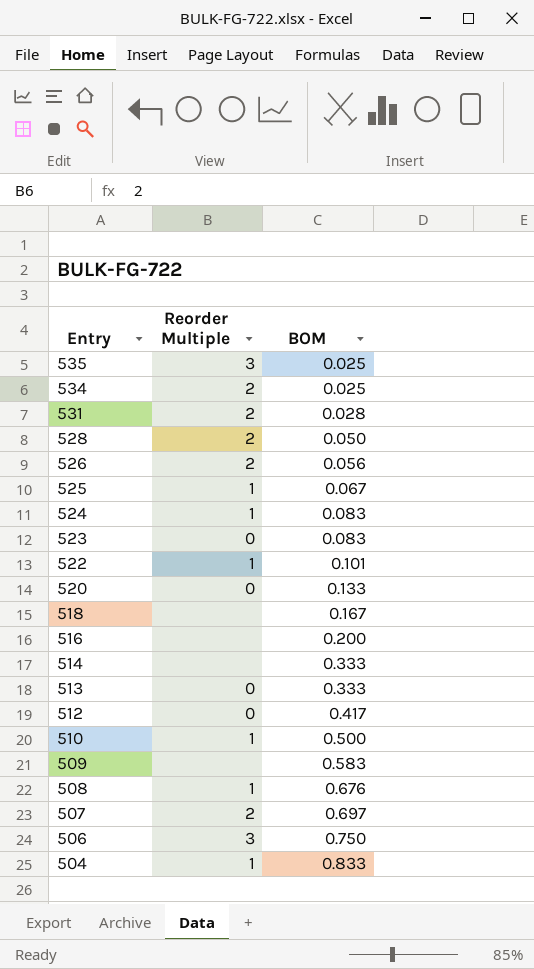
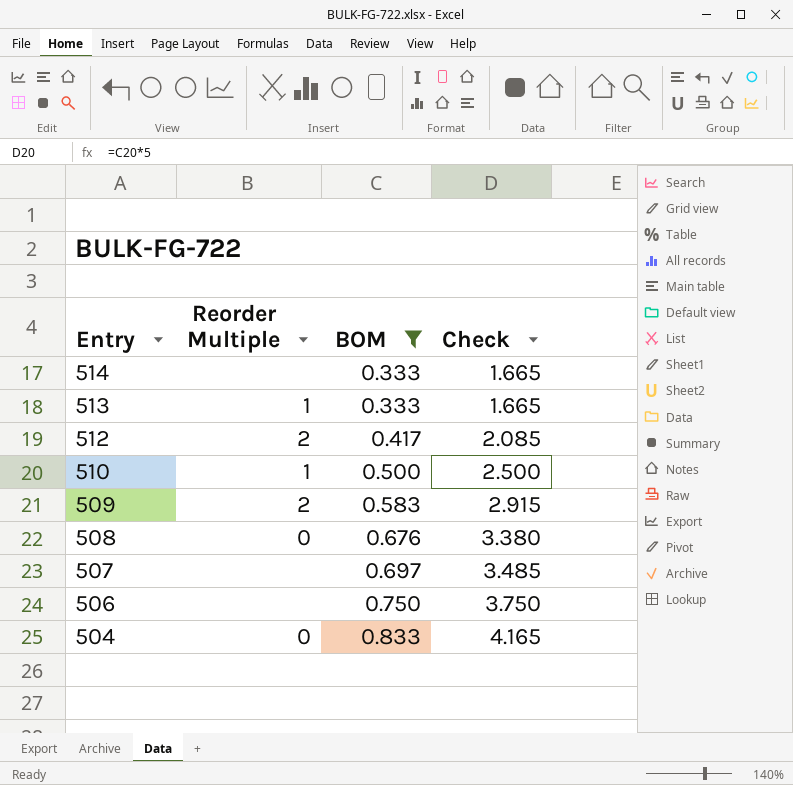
filter: none -> BOM >= 0.333
column Check | formula: none -> [BOM] * 5
513 | Reorder Multiple: 0 -> 1
512 | Reorder Multiple: 0 -> 2
509 | Reorder Multiple: none -> 2
508 | Reorder Multiple: 1 -> 0
507 | Reorder Multiple: 2 -> none
506 | Reorder Multiple: 3 -> none
504 | Reorder Multiple: 1 -> 0

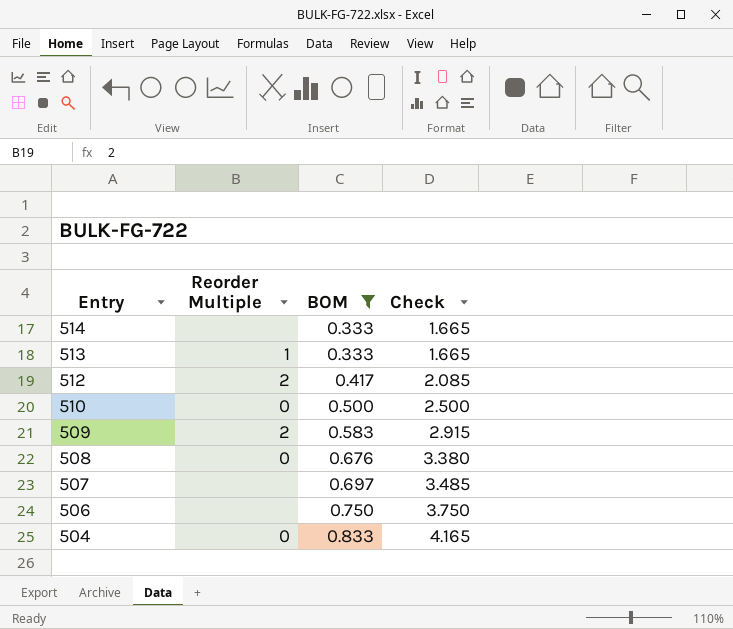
510 | Reorder Multiple: 1 -> 0

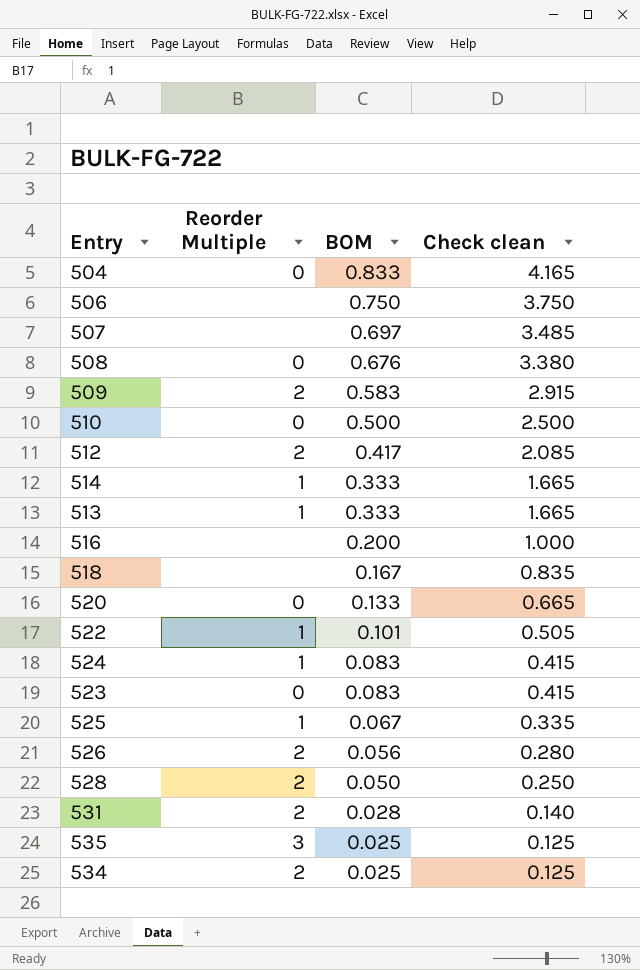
filter: BOM >= 0.333 -> none
row order: Entry descending -> BOM descending
column name: Check -> Check clean
514 | Reorder Multiple: none -> 1

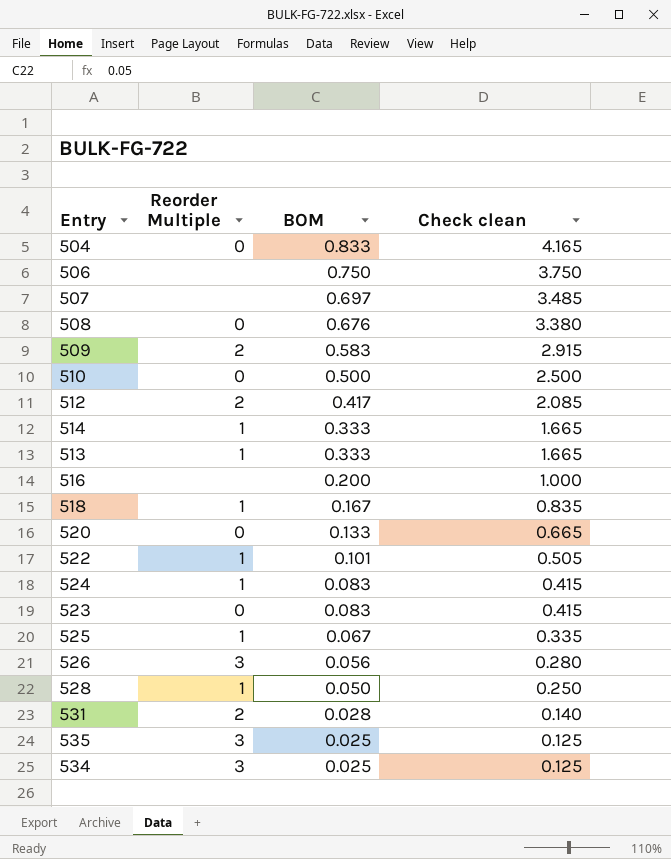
518 | Reorder Multiple: none -> 1
526 | Reorder Multiple: 2 -> 3
528 | Reorder Multiple: 2 -> 1
534 | Reorder Multiple: 2 -> 3

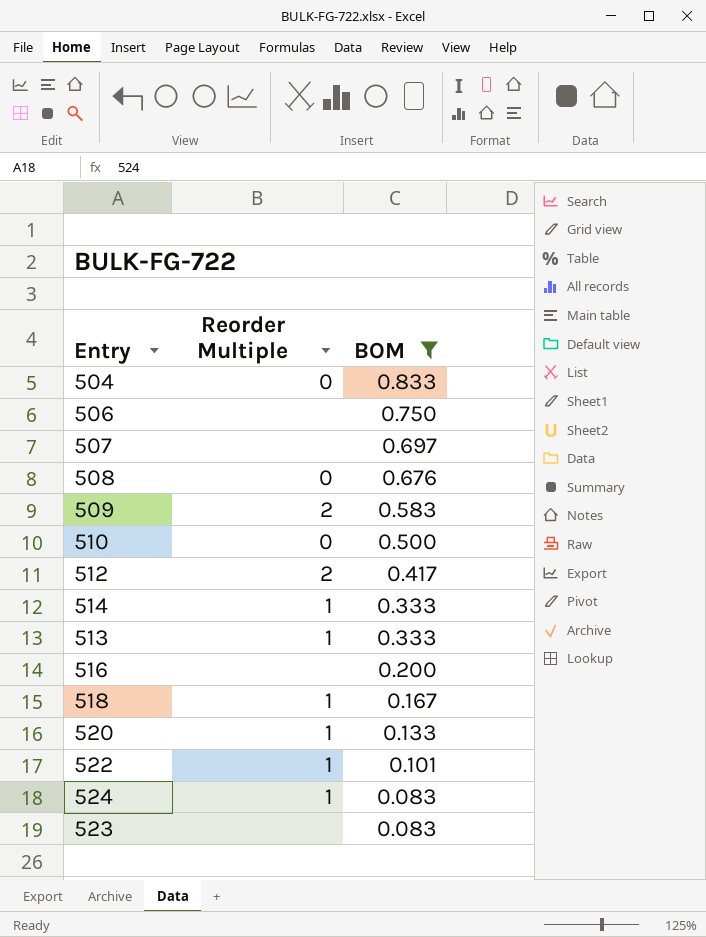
filter: none -> BOM >= 0.083
column Check clean | formula: [BOM] * 5 -> none
520 | Reorder Multiple: 0 -> 1
523 | Reorder Multiple: 0 -> none

